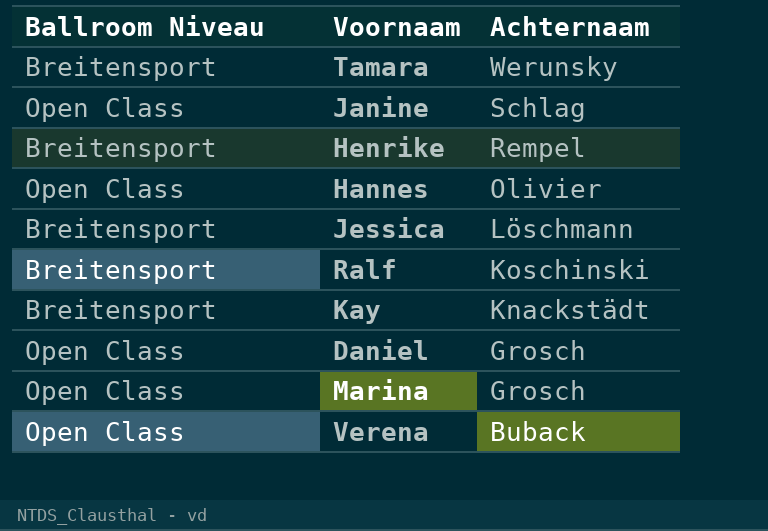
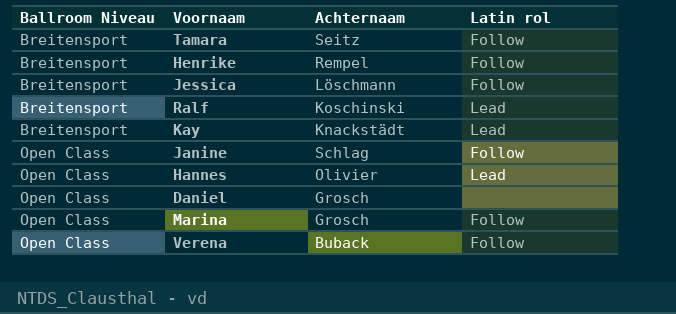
row order: Achternaam descending -> Ballroom Niveau ascending
column Latin rol | position: none -> 4
Tamara | Achternaam: Werunsky -> Seitz

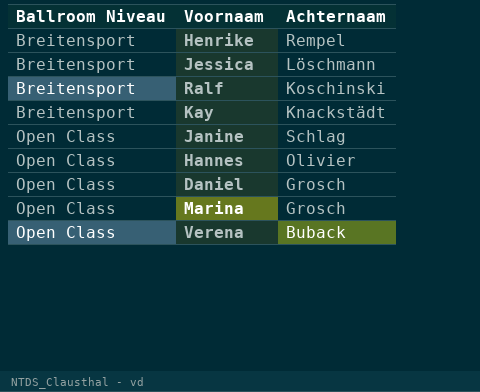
column Latin rol | position: 4 -> none
row Tamara: Breitensport | Seitz | Follow -> none

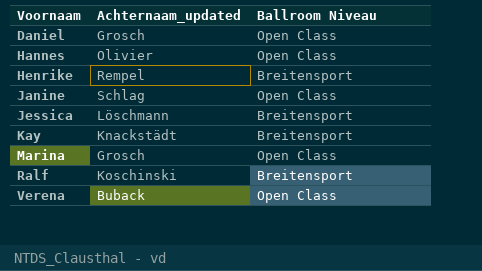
row order: Ballroom Niveau ascending -> Voornaam ascending
column name: Achternaam -> Achternaam_updated
column Ballroom Niveau | position: 1 -> 3

